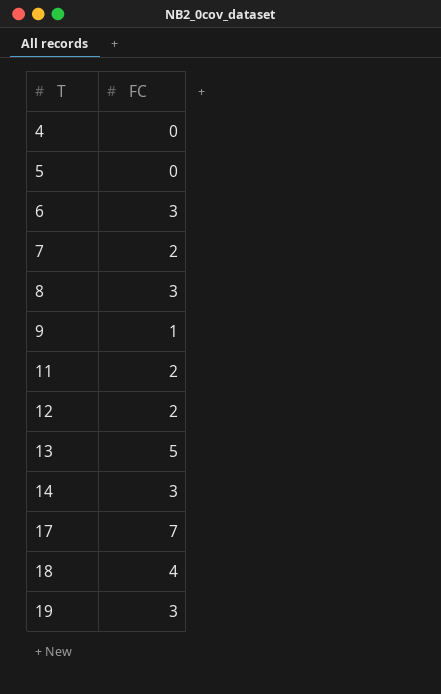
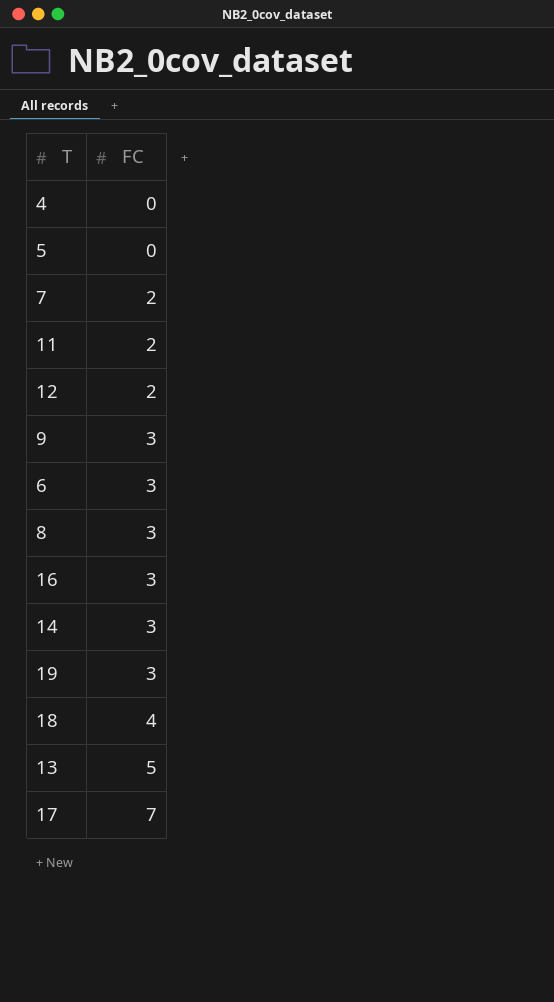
row order: T ascending -> FC ascending
9 | FC: 1 -> 3
row 16: none -> 3

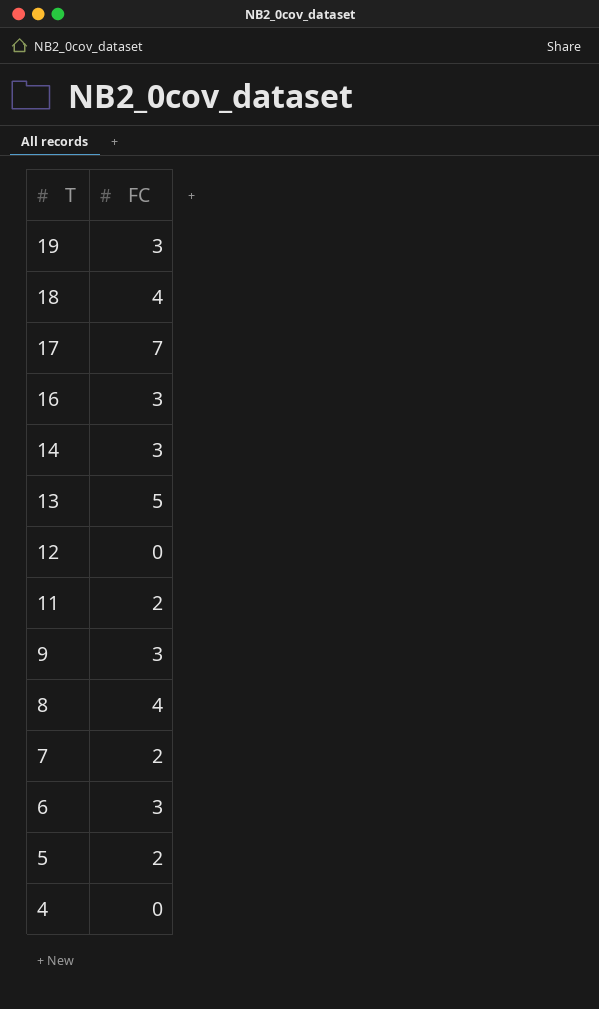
row order: FC ascending -> T descending
12 | FC: 2 -> 0
8 | FC: 3 -> 4
5 | FC: 0 -> 2

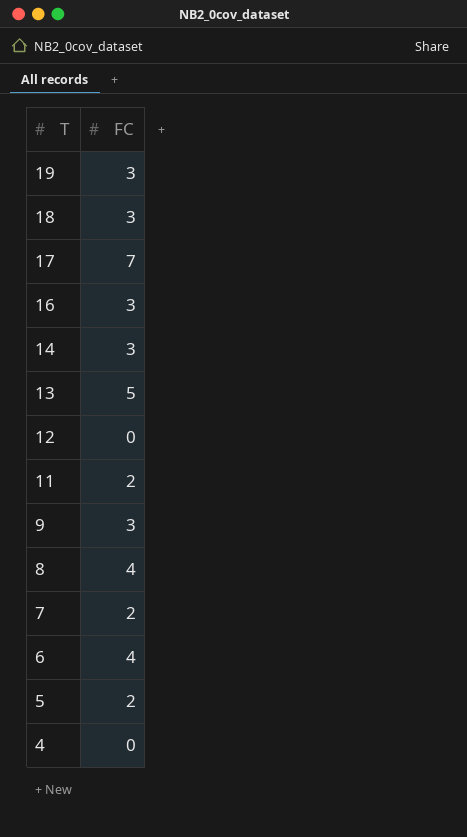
18 | FC: 4 -> 3
6 | FC: 3 -> 4

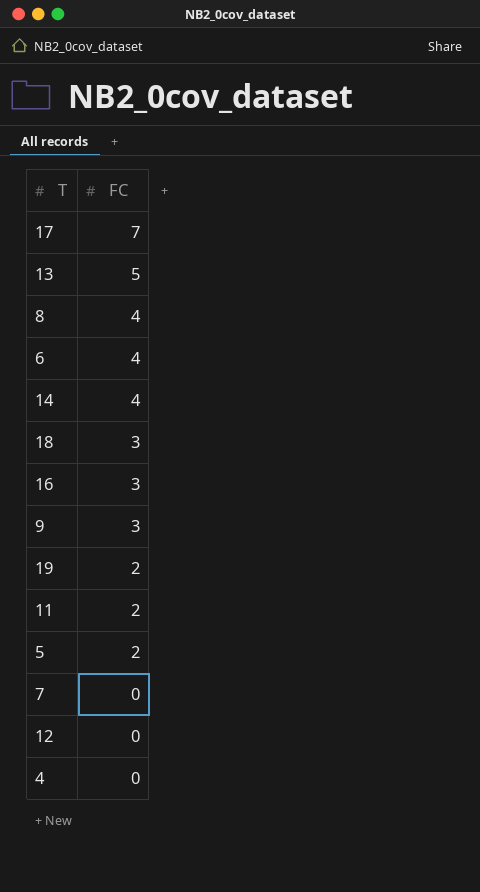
row order: T descending -> FC descending
14 | FC: 3 -> 4
19 | FC: 3 -> 2
7 | FC: 2 -> 0

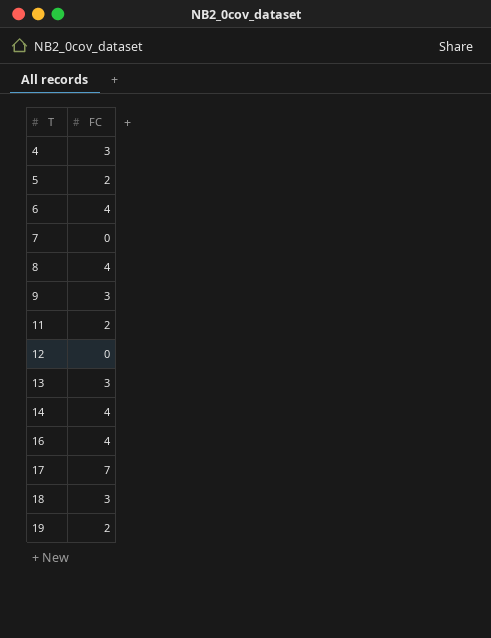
row order: FC descending -> T ascending
4 | FC: 0 -> 3
13 | FC: 5 -> 3
16 | FC: 3 -> 4

